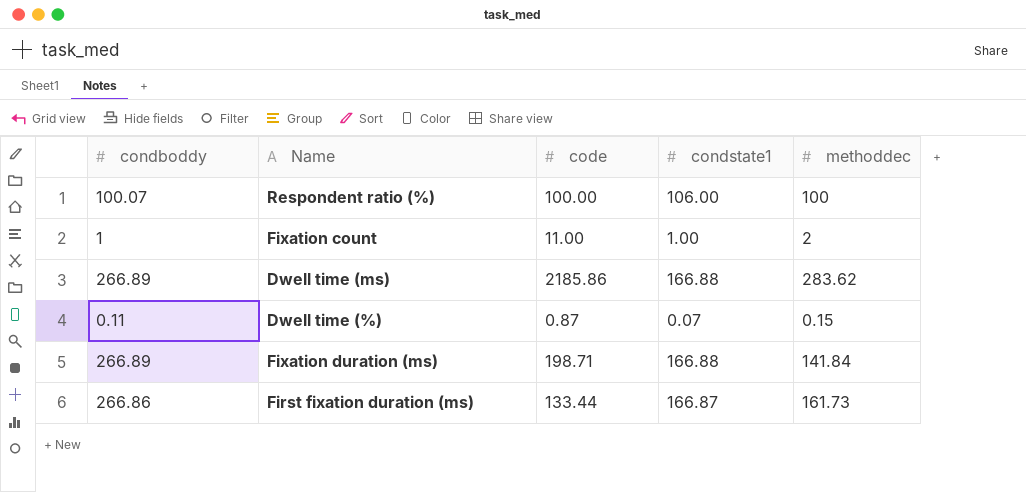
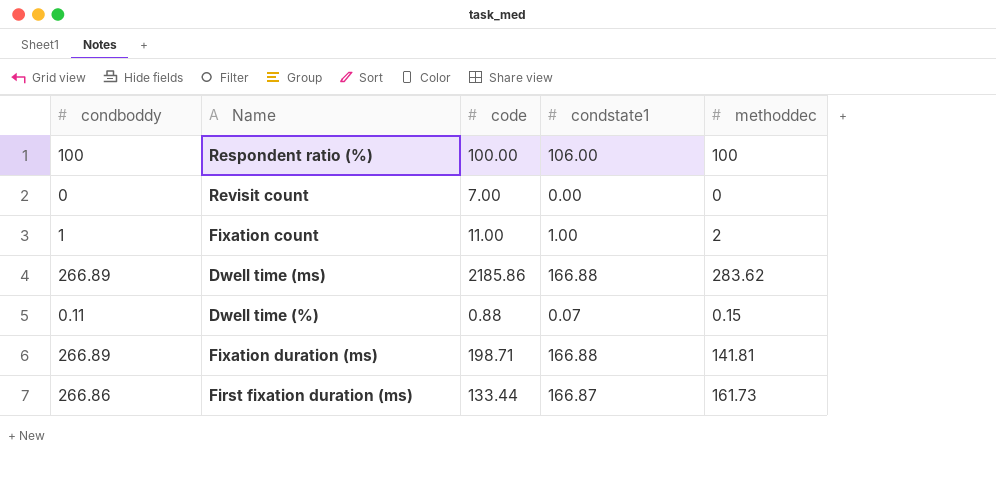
Respondent ratio (%) | condboddy: 100.07 -> 100
row Revisit count: none -> 0 | 7.00 | 0.00 | 0
Dwell time (%) | code: 0.87 -> 0.88
Fixation duration (ms) | methoddec: 141.84 -> 141.81

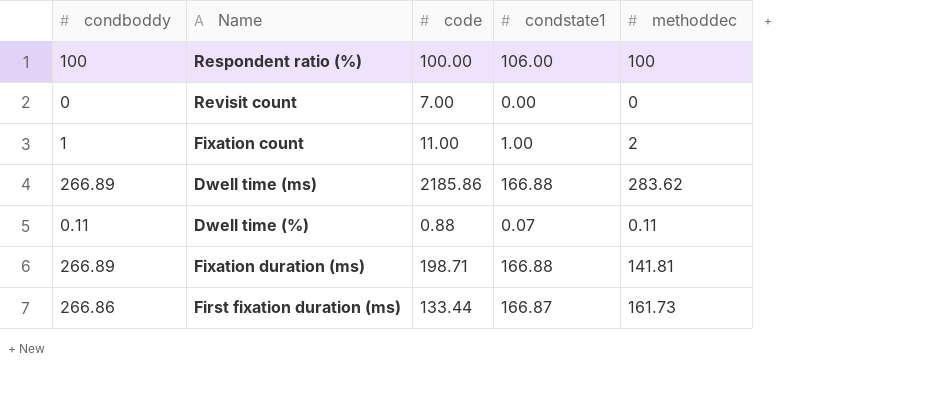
Dwell time (%) | methoddec: 0.15 -> 0.11

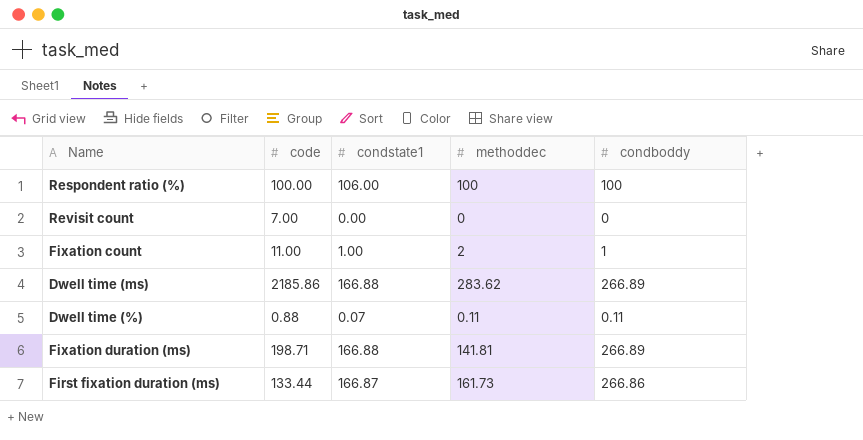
column condboddy | position: 1 -> 5

